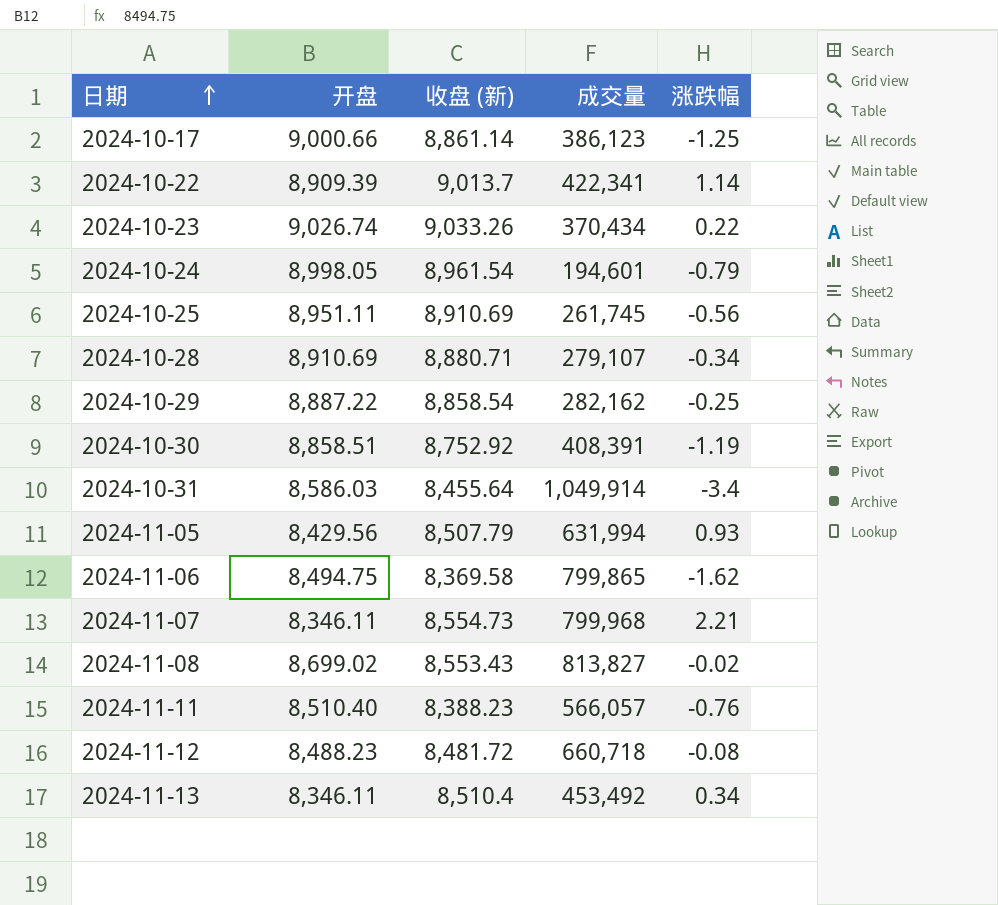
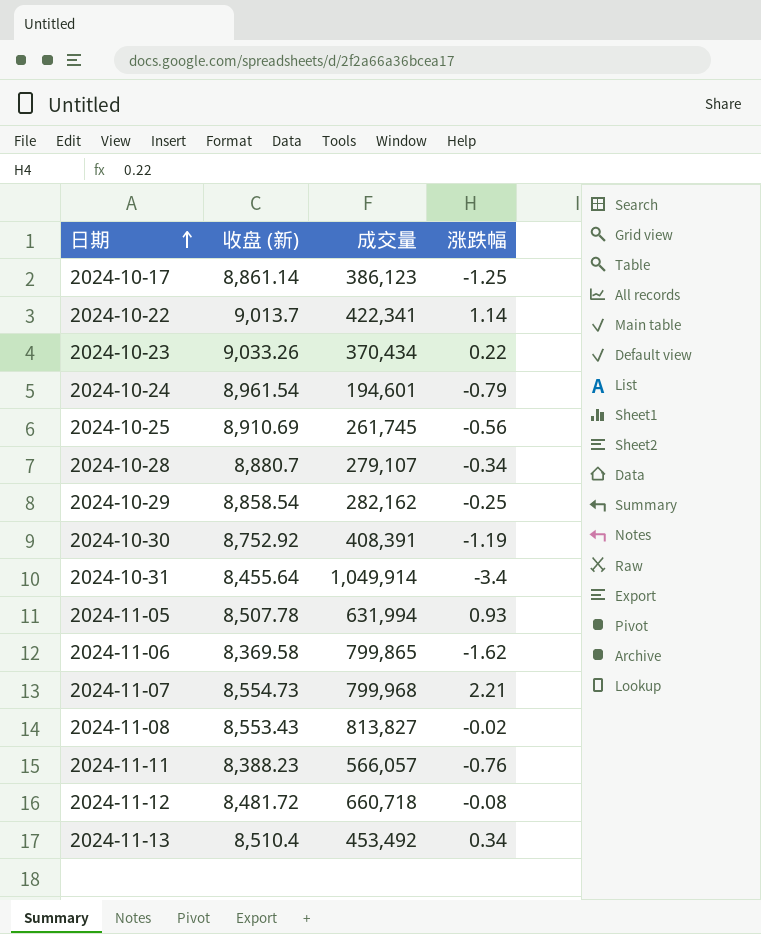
column 开盘 | position: 2 -> none
2024-10-28 | 收盘 (新): 8,880.71 -> 8,880.7
2024-11-05 | 收盘 (新): 8,507.79 -> 8,507.78

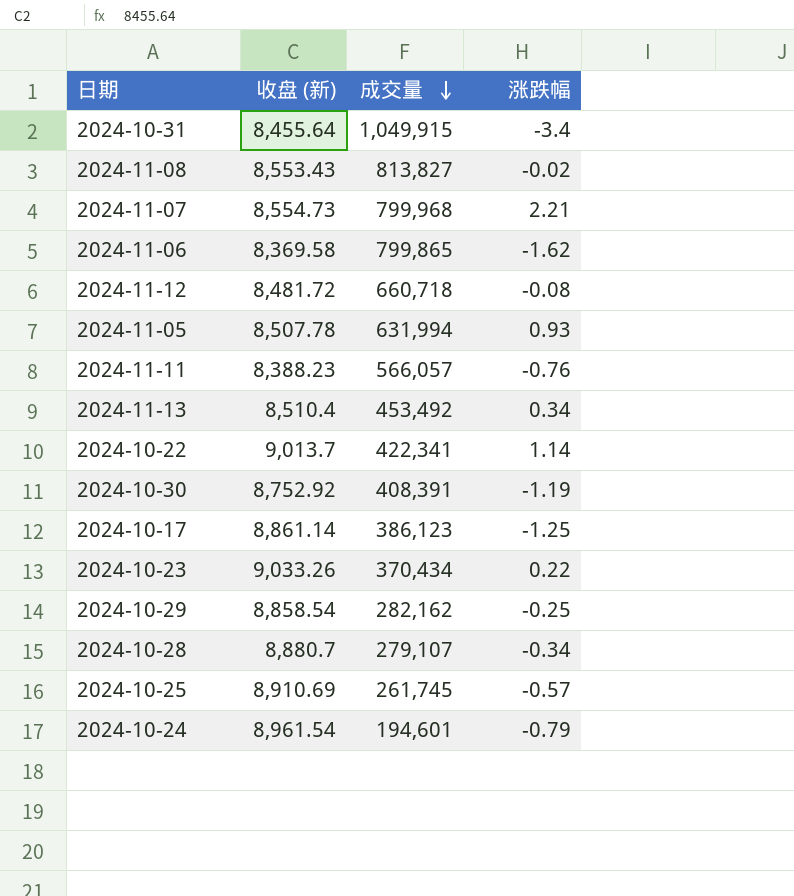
row order: 日期 ascending -> 成交量 descending
2024-10-31 | 成交量: 1,049,914 -> 1,049,915
2024-10-25 | 涨跌幅: -0.56 -> -0.57

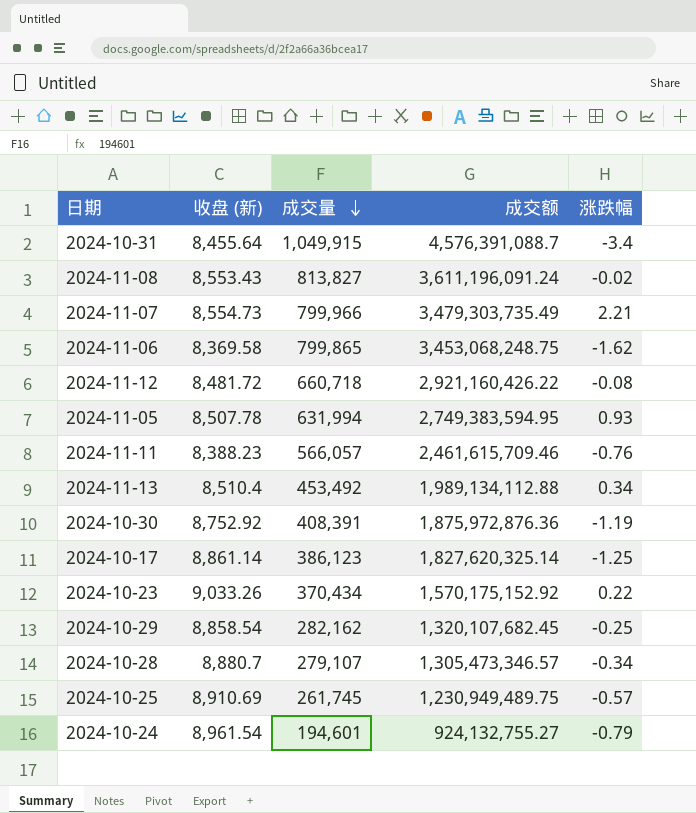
column 成交额 | position: none -> 4
row 2024-10-22: 9,013.7 | 422,341 | 1.14 -> none
2024-11-07 | 成交量: 799,968 -> 799,966

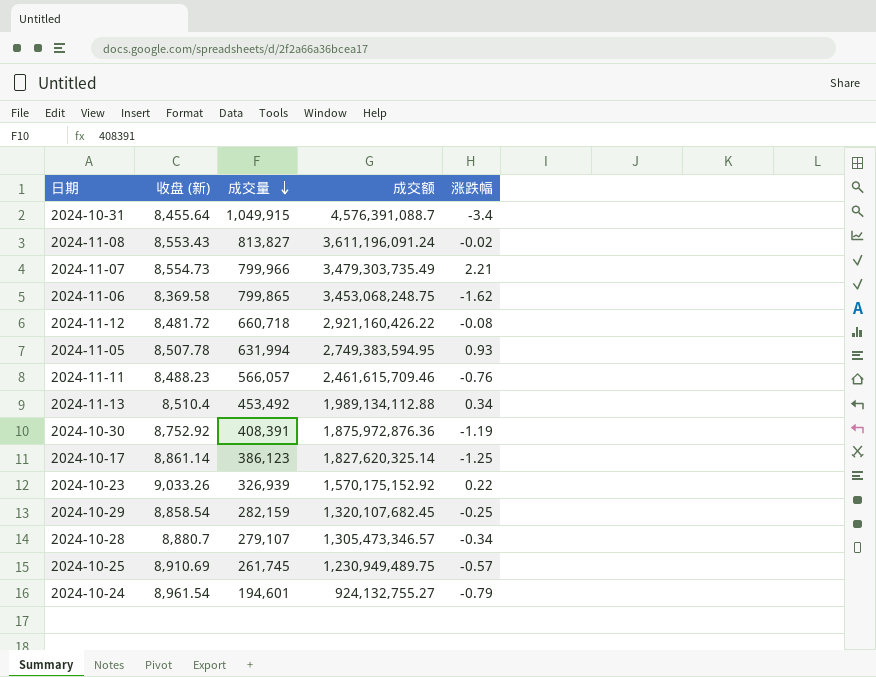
2024-11-11 | 收盘 (新): 8,388.23 -> 8,488.23
2024-10-23 | 成交量: 370,434 -> 326,939
2024-10-29 | 成交量: 282,162 -> 282,159

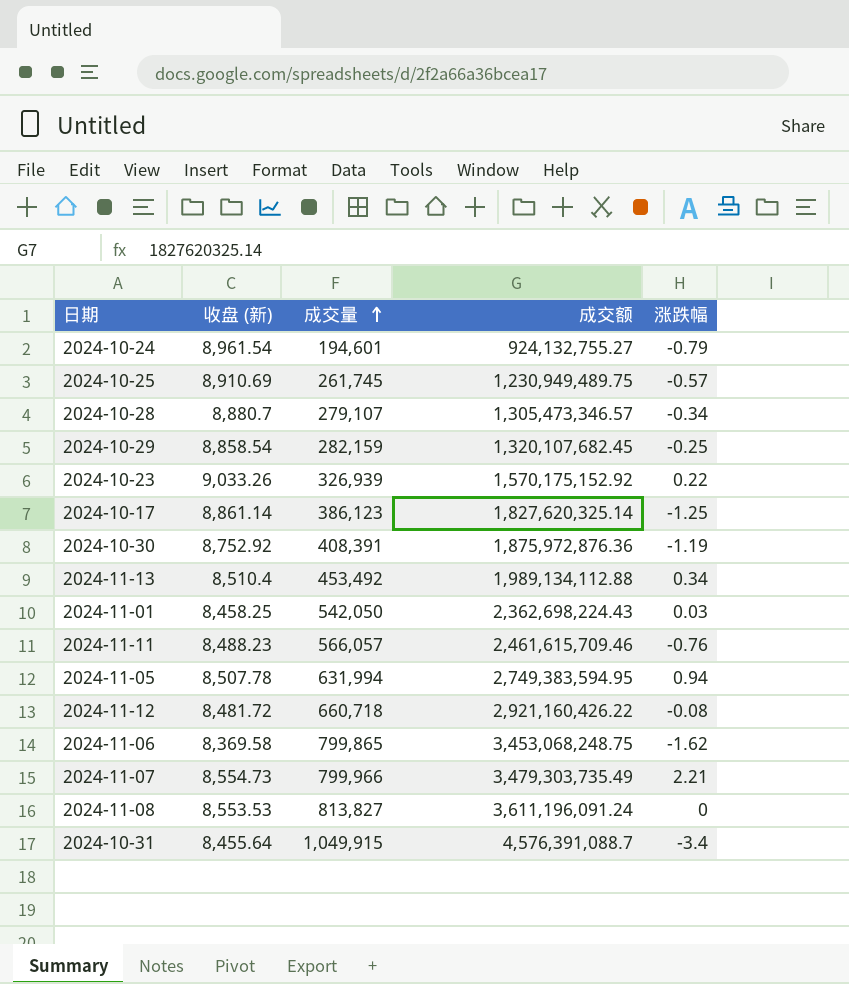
row order: 成交量 descending -> 成交量 ascending
row 2024-11-01: none -> 8,458.25 | 542,050 | 2,362,698,224.43 | 0.03
2024-11-05 | 涨跌幅: 0.93 -> 0.94
2024-11-08 | 收盘 (新): 8,553.43 -> 8,553.53
2024-11-08 | 涨跌幅: -0.02 -> 0

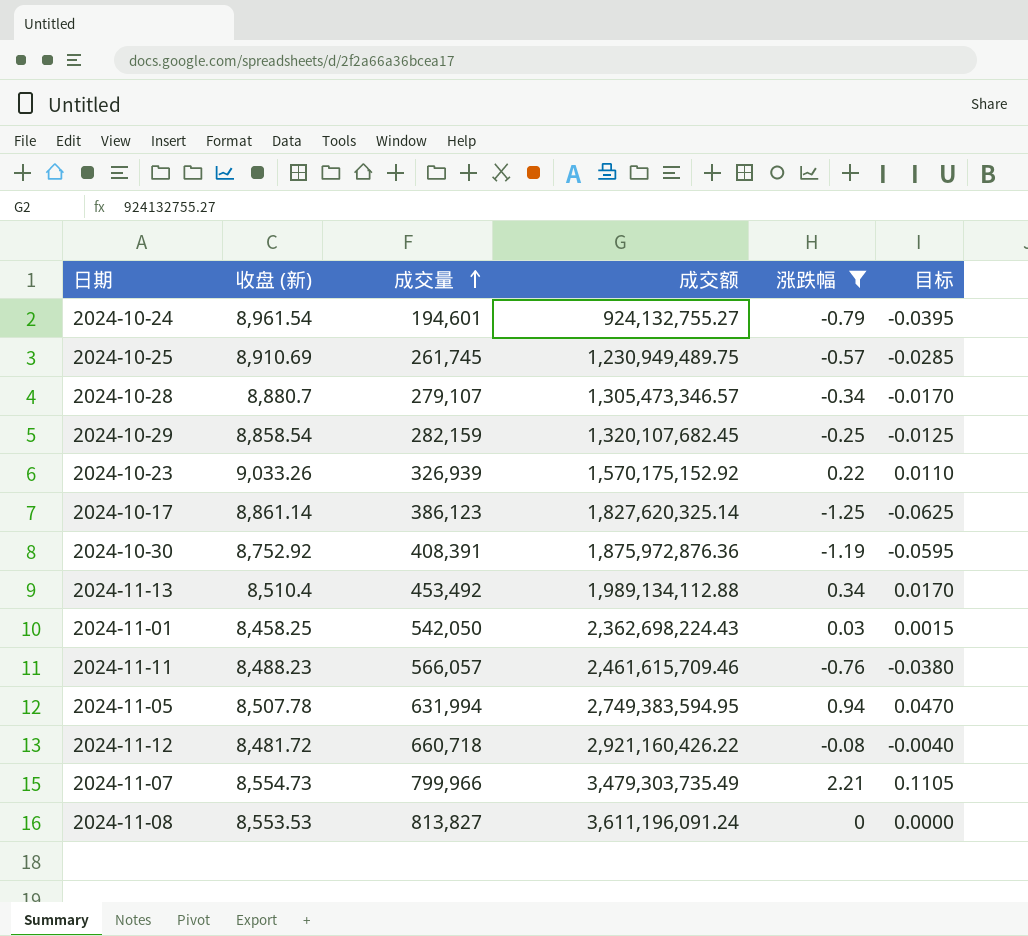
filter: none -> 涨跌幅 >= -1.25
column 目标 | formula: none -> [涨跌幅] * 0.05

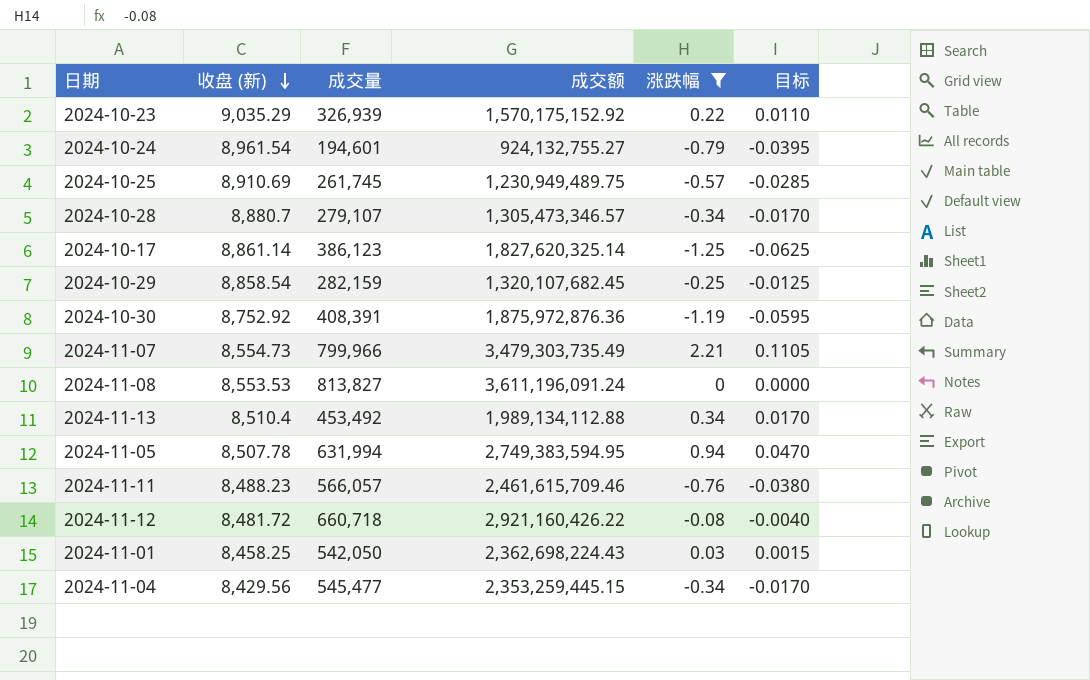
row order: 成交量 ascending -> 收盘 (新) descending
2024-10-23 | 收盘 (新): 9,033.26 -> 9,035.29
row 2024-11-04: none -> 8,429.56 | 545,477 | 2,353,259,445.15 | -0.34 | -0.0170

